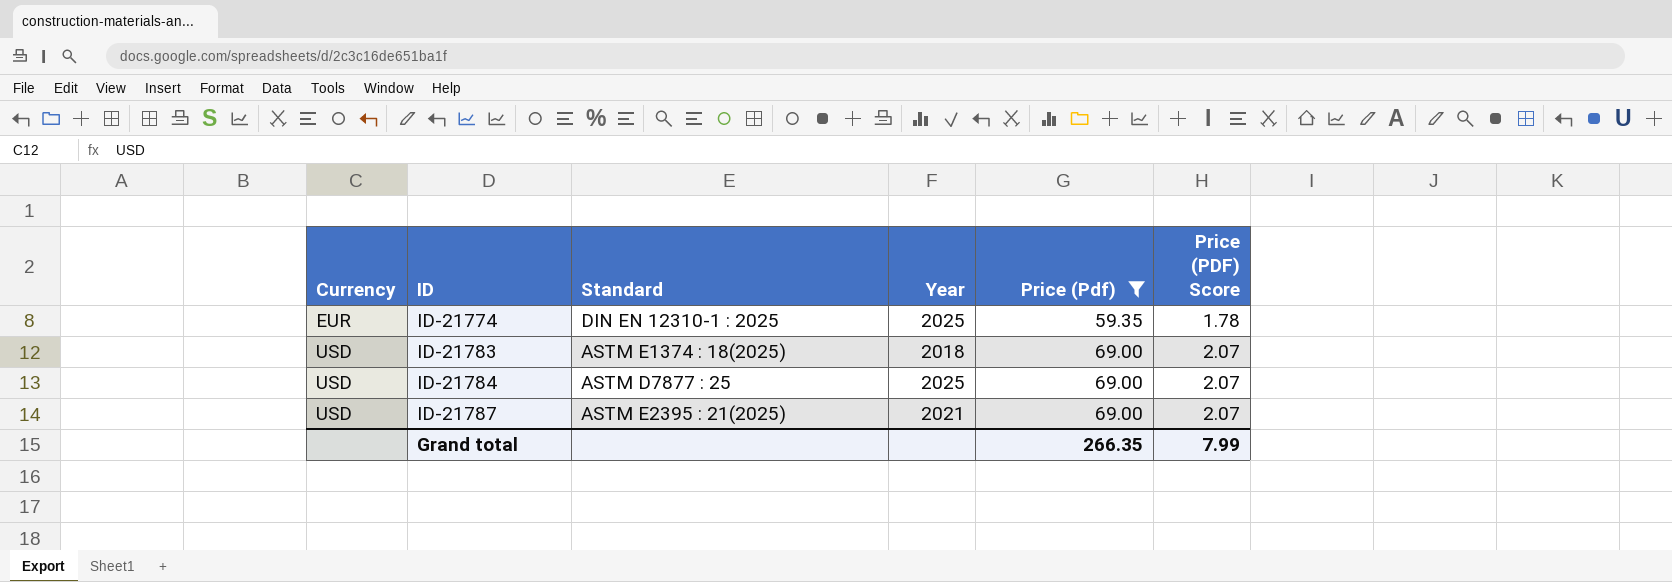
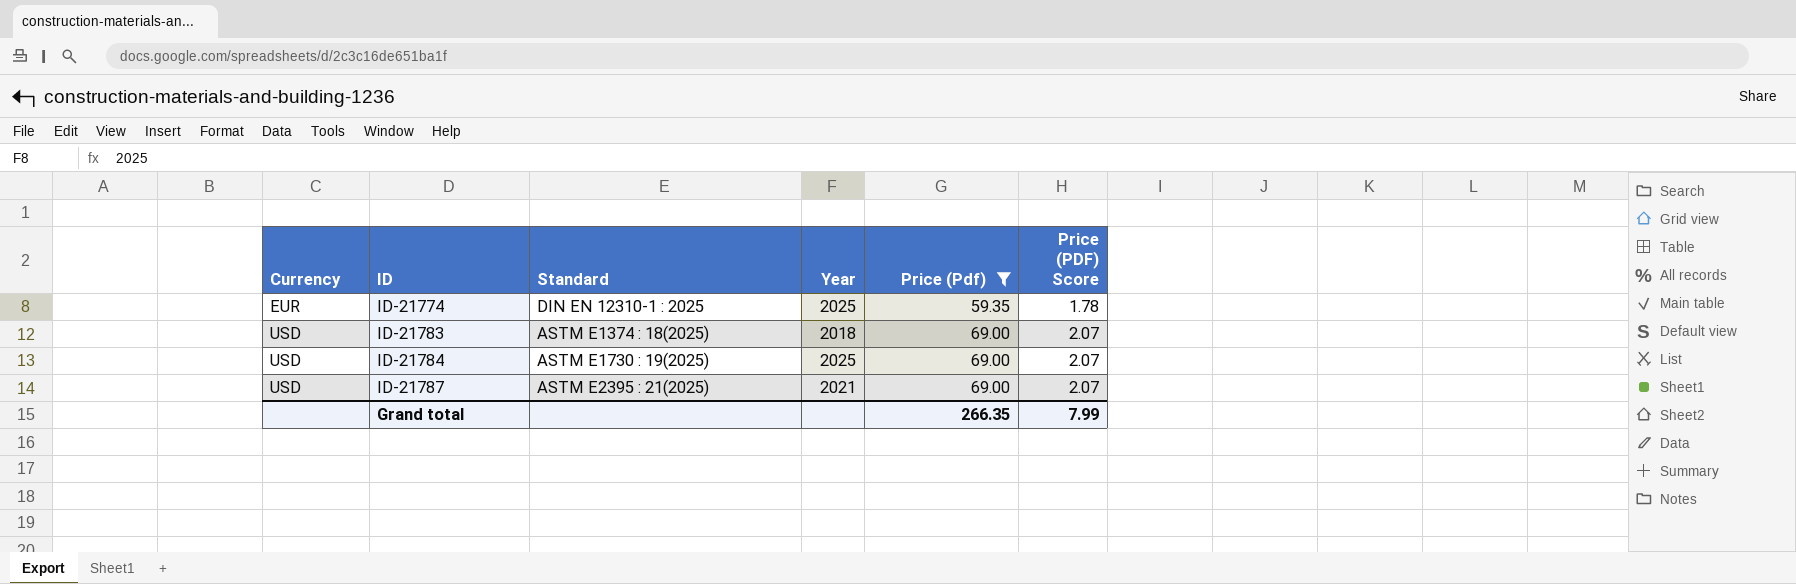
ID-21784 | Standard: ASTM D7877 : 25 -> ASTM E1730 : 19(2025)

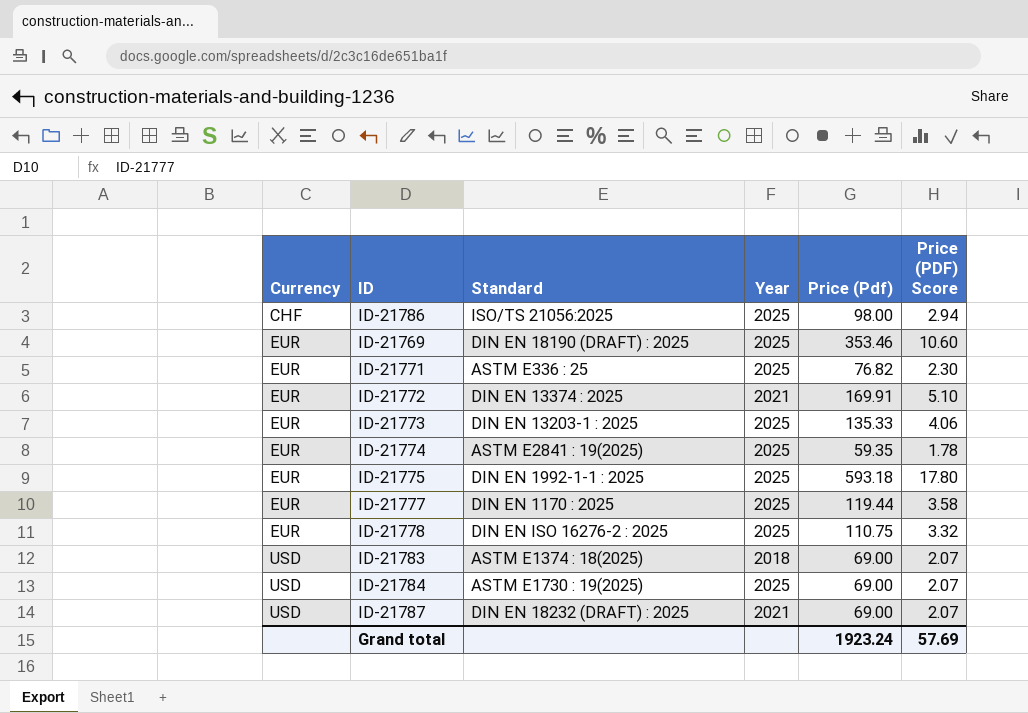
filter: Price (Pdf) <= 69.00 -> none
ID-21774 | Standard: DIN EN 12310-1 : 2025 -> ASTM E2841 : 19(2025)
ID-21787 | Standard: ASTM E2395 : 21(2025) -> DIN EN 18232 (DRAFT) : 2025
Grand total | Price (Pdf): 266.35 -> 1923.24
Grand total | Price (PDF) Score: 7.99 -> 57.69

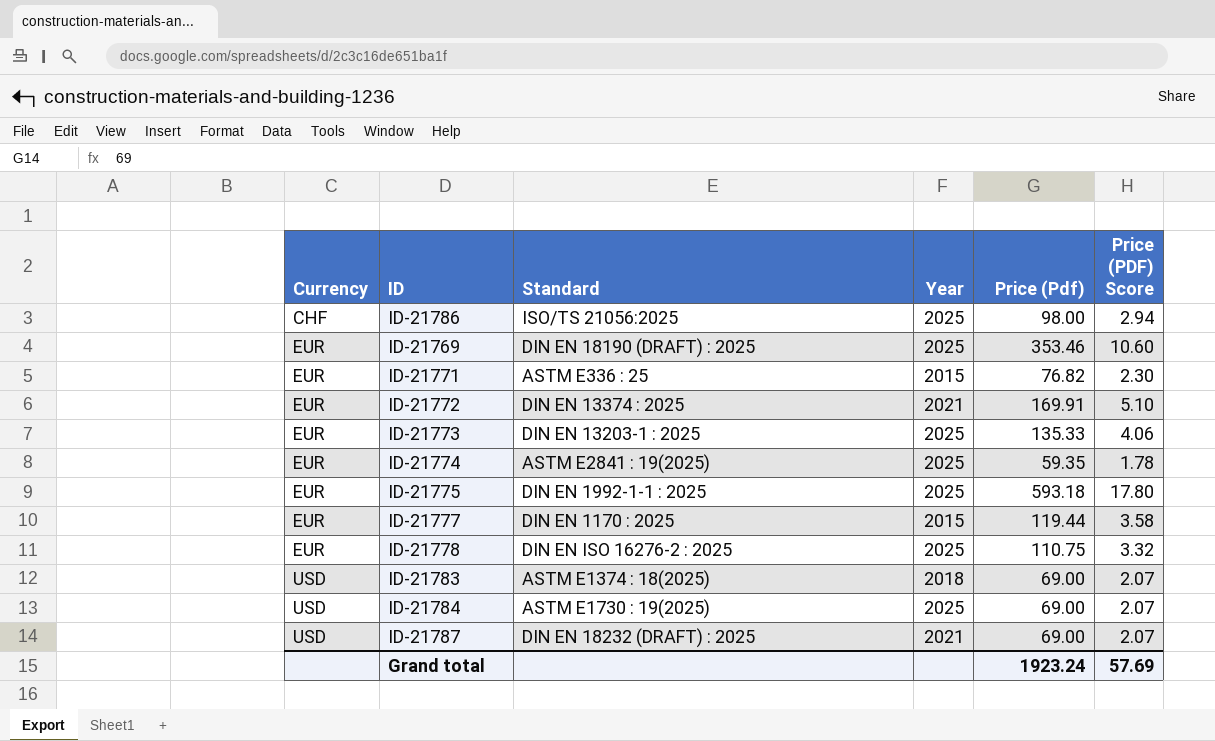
ID-21771 | Year: 2025 -> 2015
ID-21777 | Year: 2025 -> 2015

